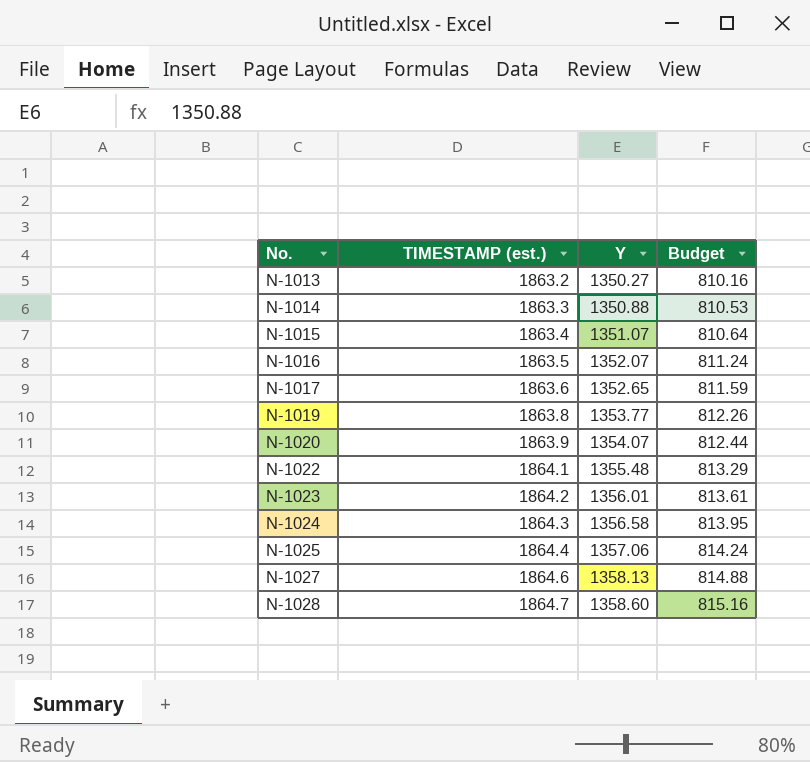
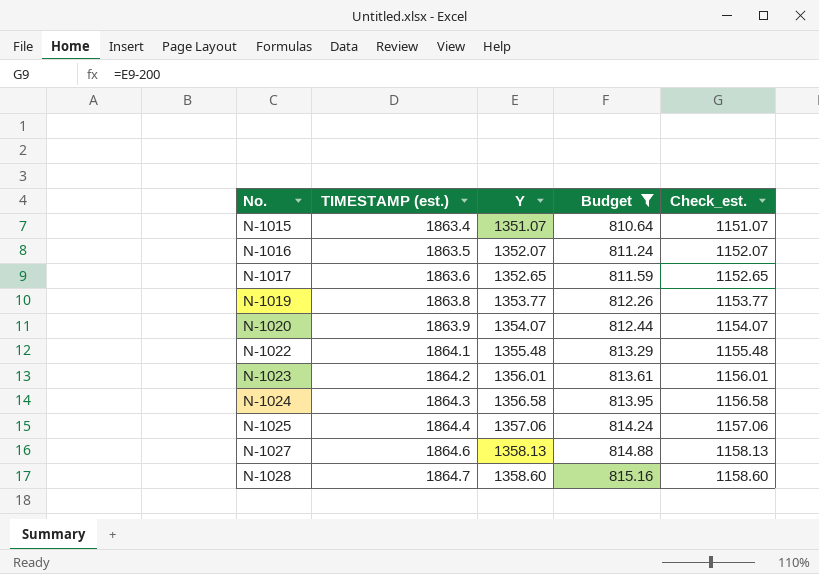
filter: none -> Budget >= 810.64
column Check_est. | formula: none -> [Y] - 200

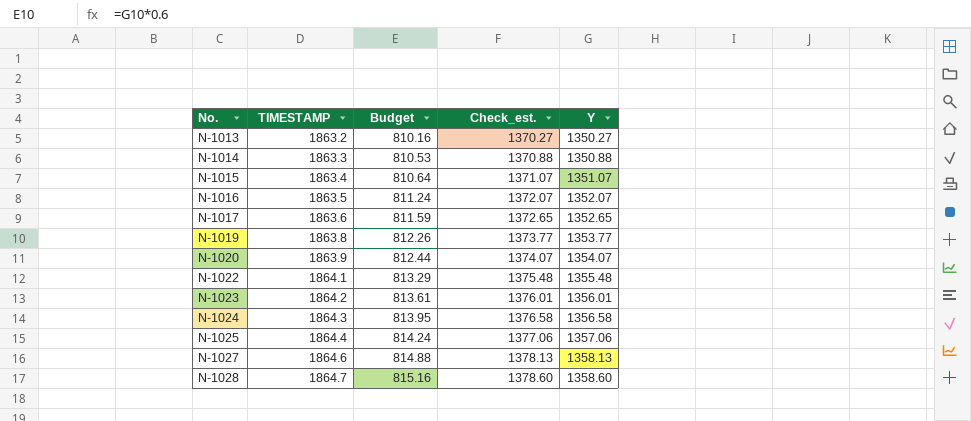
filter: Budget >= 810.64 -> none
column name: TIMESTAMP (est.) -> TIMESTAMP
column Check_est. | formula: [Y] - 200 -> [Y] + 20
column Y | position: 3 -> 5

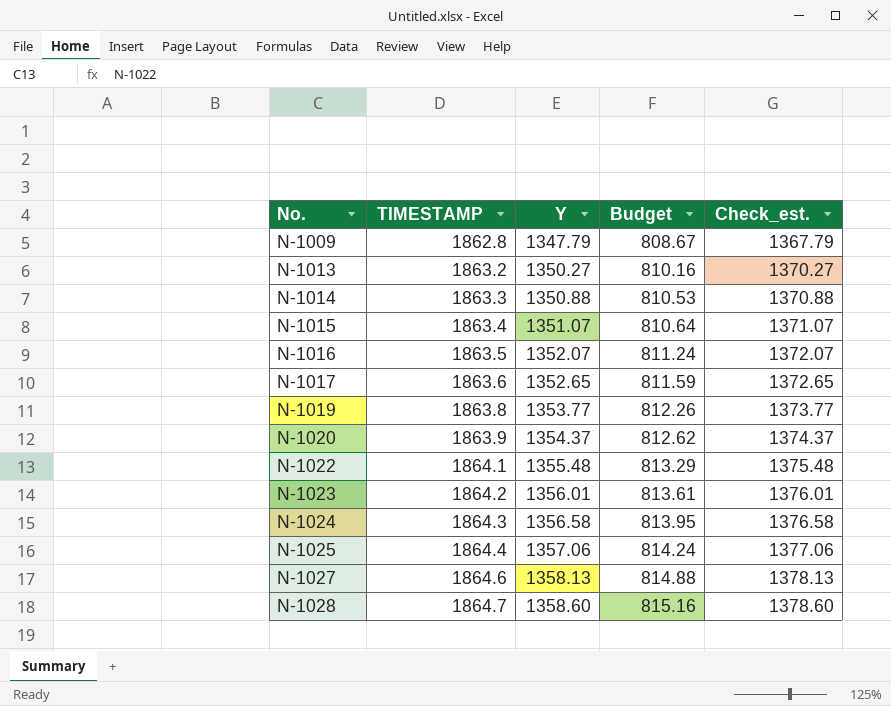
column Y | position: 5 -> 3
row N-1009: none -> 1862.8 | 1347.79 | 808.67 | 1367.79
N-1020 | Y: 1354.07 -> 1354.37
N-1020 | Budget: 812.44 -> 812.62
N-1020 | Check_est.: 1374.07 -> 1374.37

